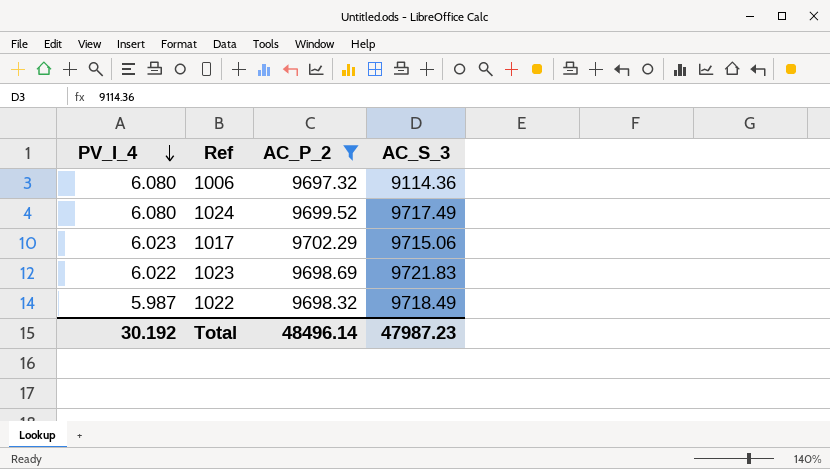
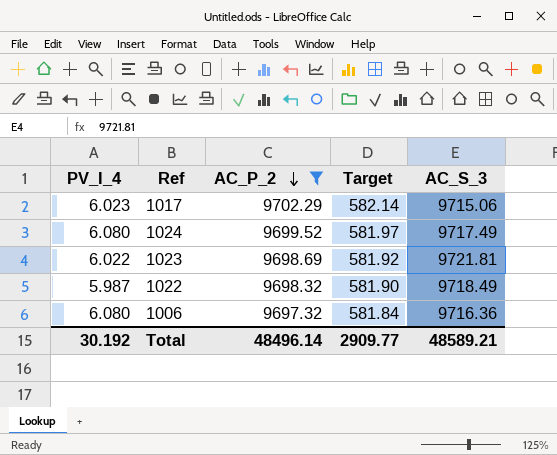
row order: PV_I_4 descending -> AC_P_2 descending
column Target | formula: none -> [AC_P_2] * 0.06
1023 | AC_S_3: 9721.83 -> 9721.81
1006 | AC_S_3: 9114.36 -> 9716.36
Total | AC_S_3: 47987.23 -> 48589.21

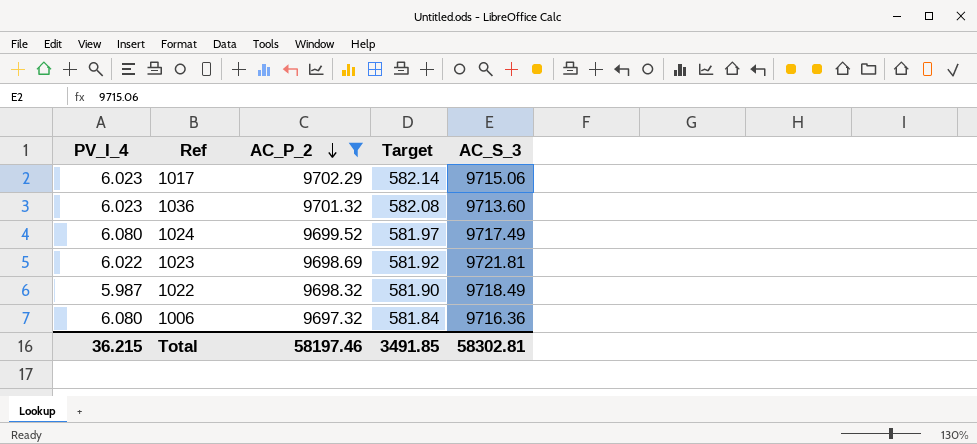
row 1036: none -> 6.023 | 9701.32 | 582.08 | 9713.60
Total | PV_I_4: 30.192 -> 36.215
Total | AC_P_2: 48496.14 -> 58197.46
Total | Target: 2909.77 -> 3491.85
Total | AC_S_3: 48589.21 -> 58302.81

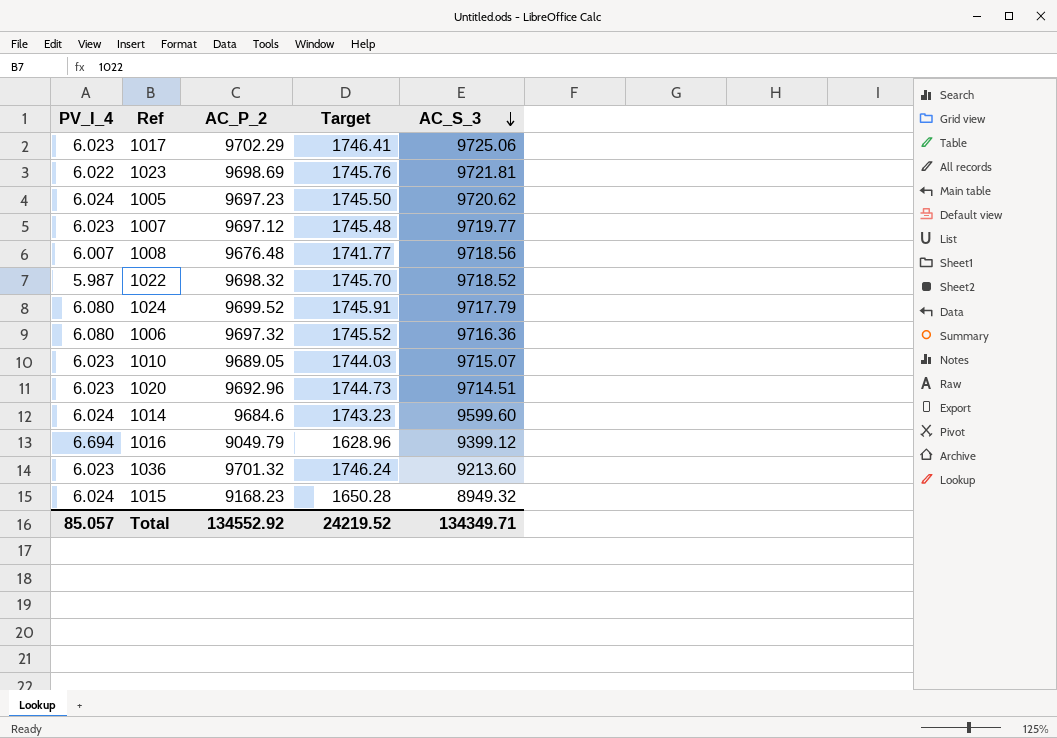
filter: AC_P_2 >= 9697.32 -> none
row order: AC_P_2 descending -> AC_S_3 descending
column Target | formula: [AC_P_2] * 0.06 -> [AC_P_2] * 0.18
1017 | AC_S_3: 9715.06 -> 9725.06
1022 | AC_S_3: 9718.49 -> 9718.52
1024 | AC_S_3: 9717.49 -> 9717.79
1036 | AC_S_3: 9713.60 -> 9213.60
Total | PV_I_4: 36.215 -> 85.057
Total | AC_P_2: 58197.46 -> 134552.92
Total | Target: 3491.85 -> 24219.52
Total | AC_S_3: 58302.81 -> 134349.71

